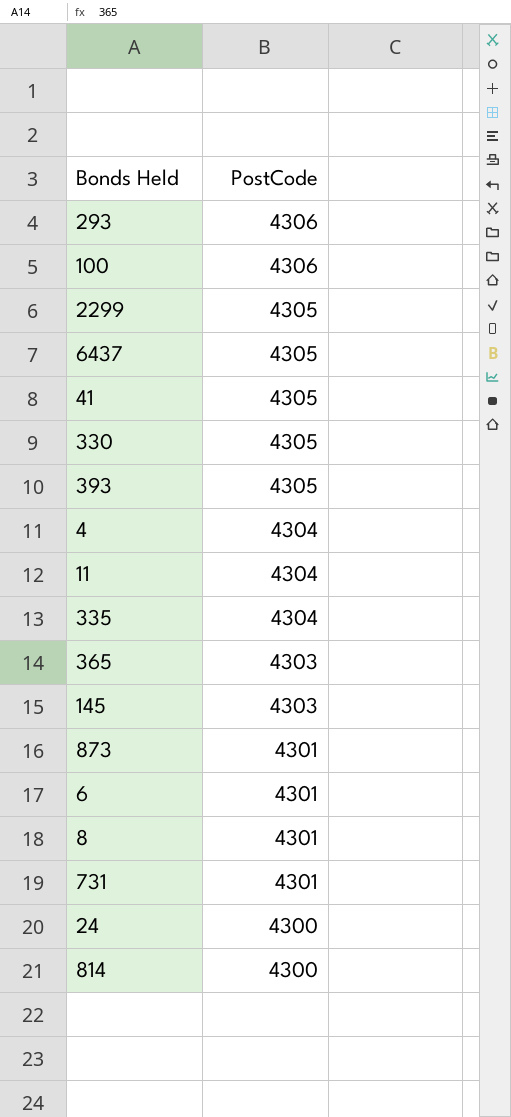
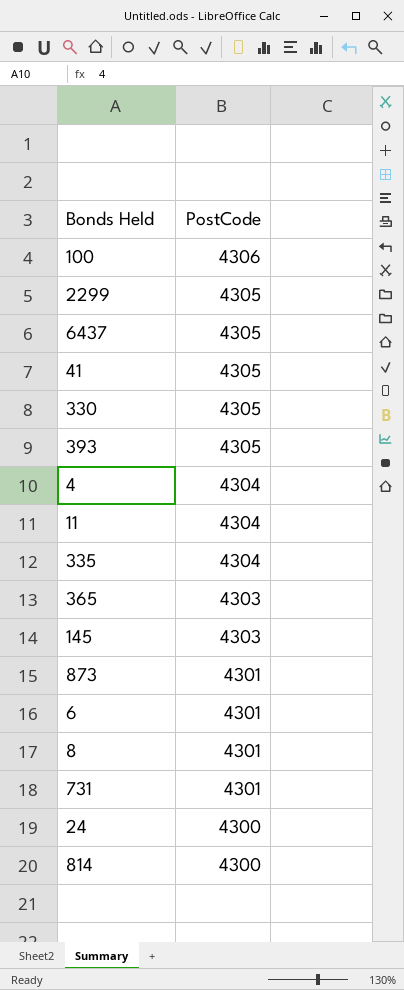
row 293: 4306 -> none

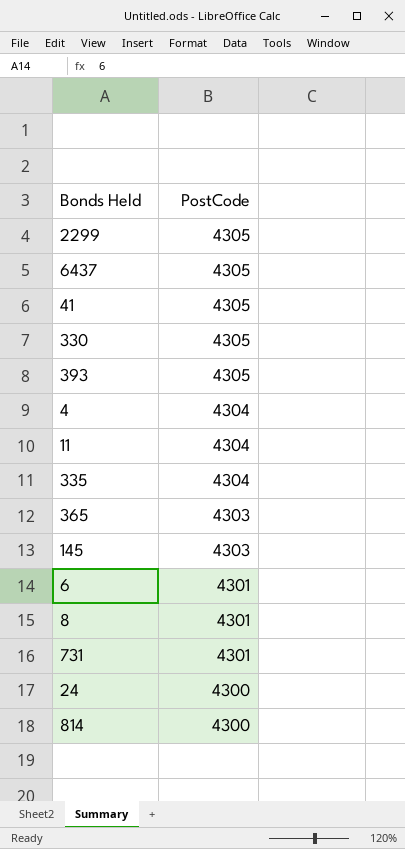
row 100: 4306 -> none
row 873: 4301 -> none

